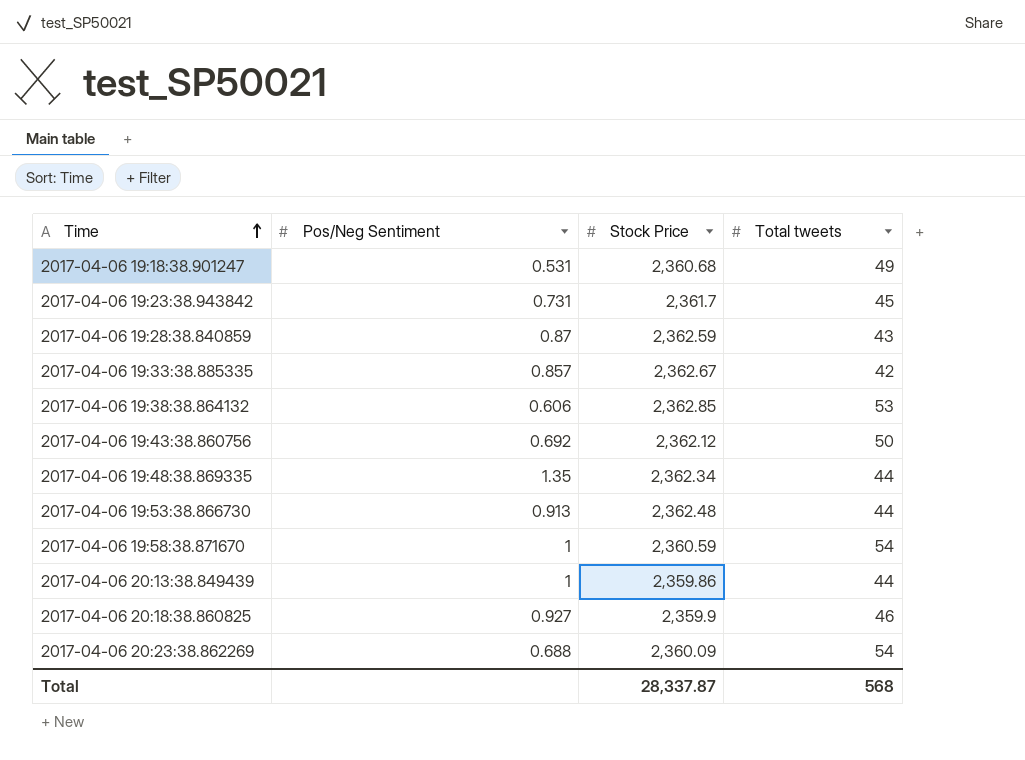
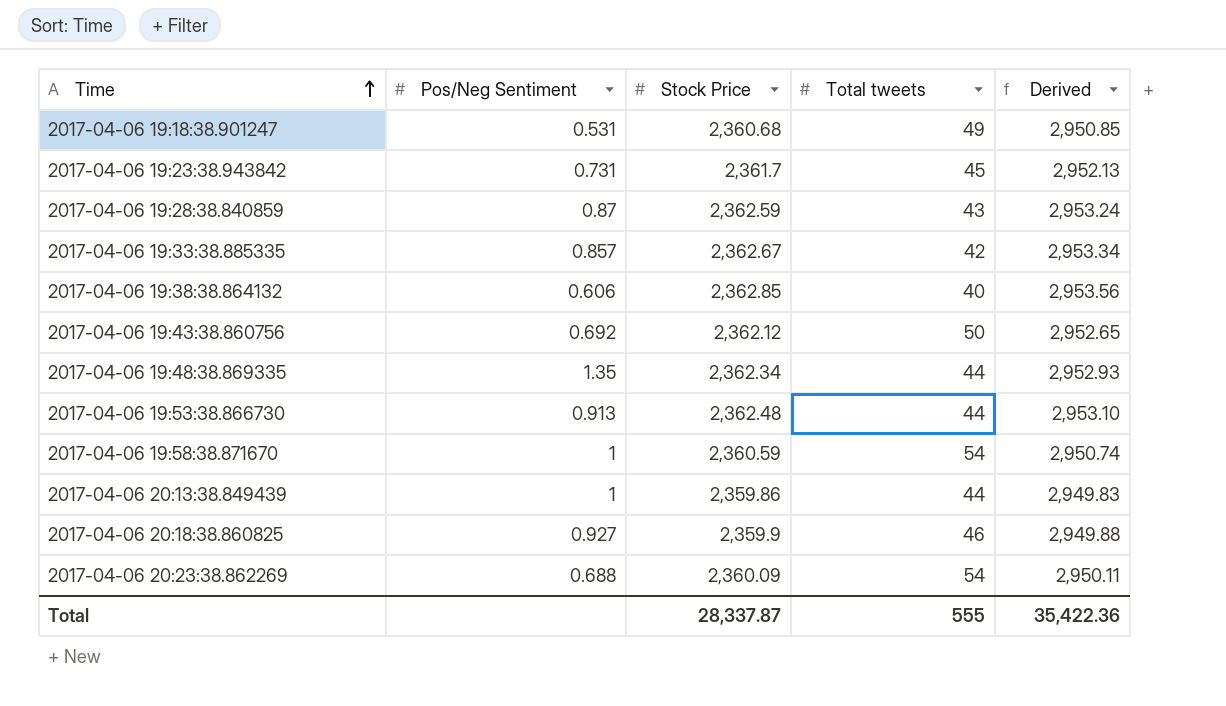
column Derived | formula: none -> [Stock Price] * 1.25
2017-04-06 19:38:38.864132 | Total tweets: 53 -> 40
Total | Total tweets: 568 -> 555

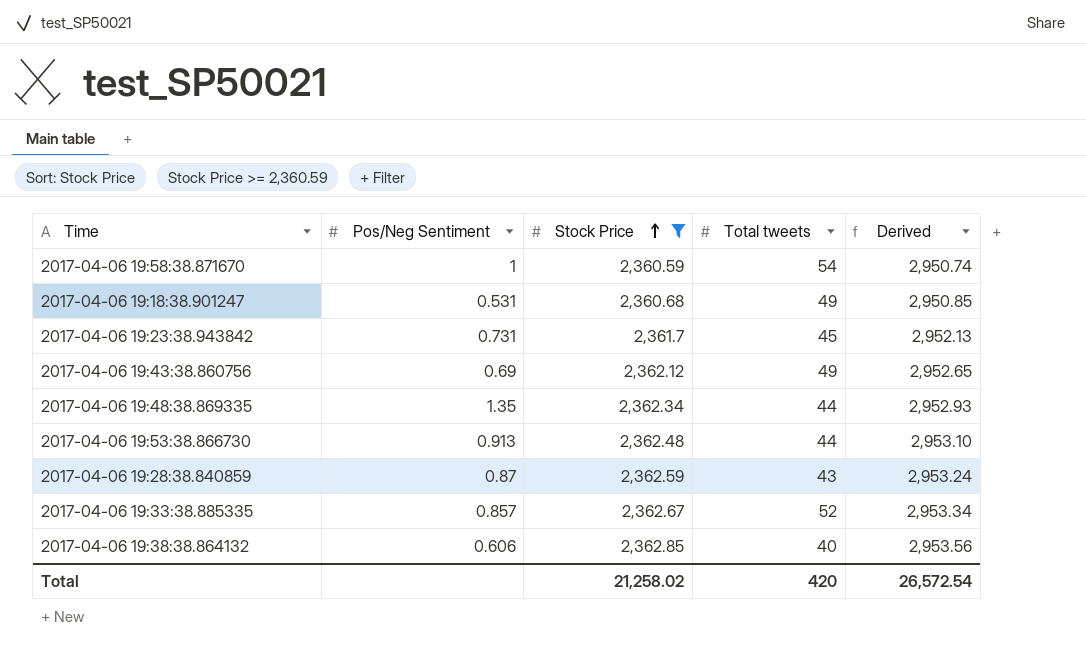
filter: none -> Stock Price >= 2,360.59
row order: Time ascending -> Stock Price ascending
2017-04-06 19:43:38.860756 | Pos/Neg Sentiment: 0.692 -> 0.69
2017-04-06 19:43:38.860756 | Total tweets: 50 -> 49
2017-04-06 19:33:38.885335 | Total tweets: 42 -> 52
Total | Stock Price: 28,337.87 -> 21,258.02
Total | Total tweets: 555 -> 420
Total | Derived: 35,422.36 -> 26,572.54

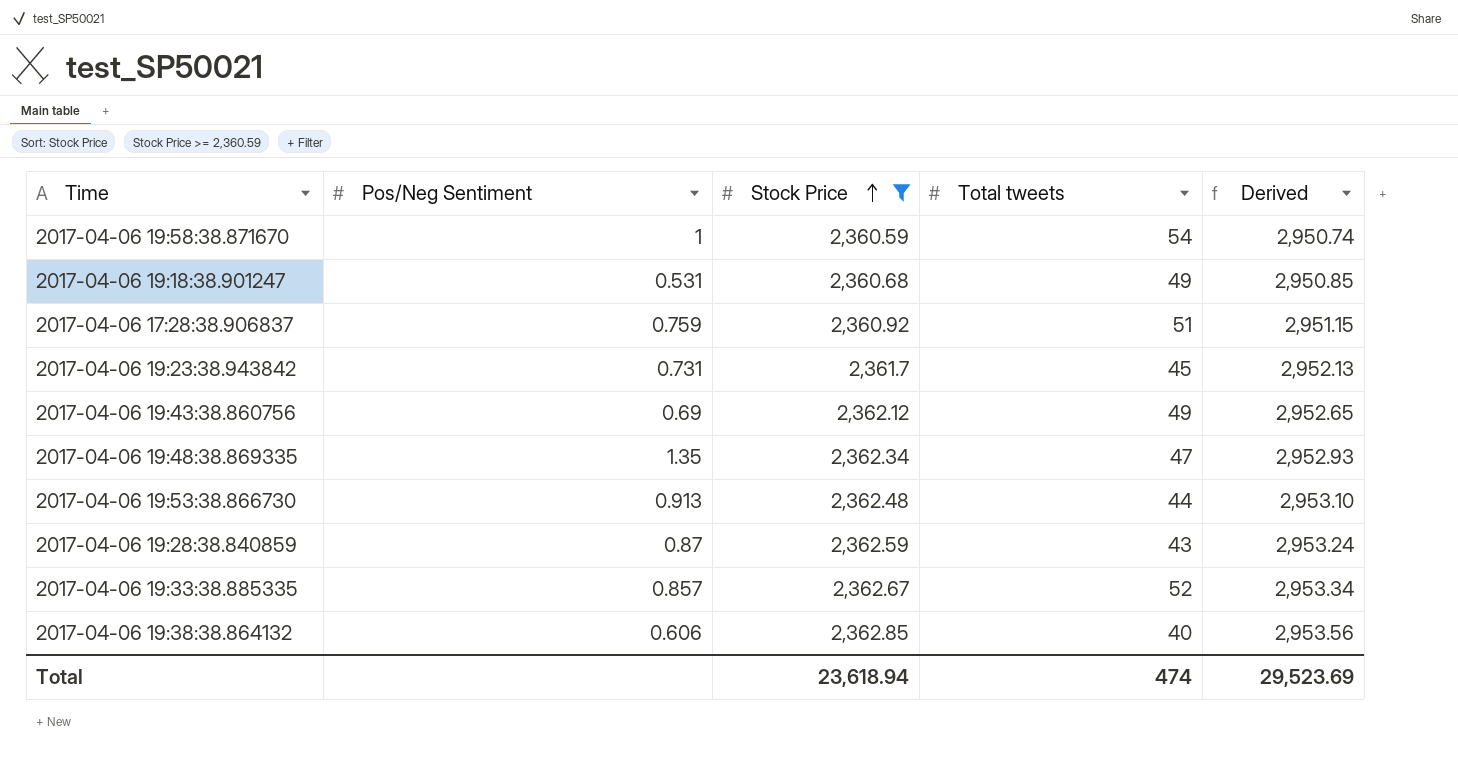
row 2017-04-06 17:28:38.906837: none -> 0.759 | 2,360.92 | 51 | 2,951.15
2017-04-06 19:48:38.869335 | Total tweets: 44 -> 47
Total | Stock Price: 21,258.02 -> 23,618.94
Total | Total tweets: 420 -> 474
Total | Derived: 26,572.54 -> 29,523.69

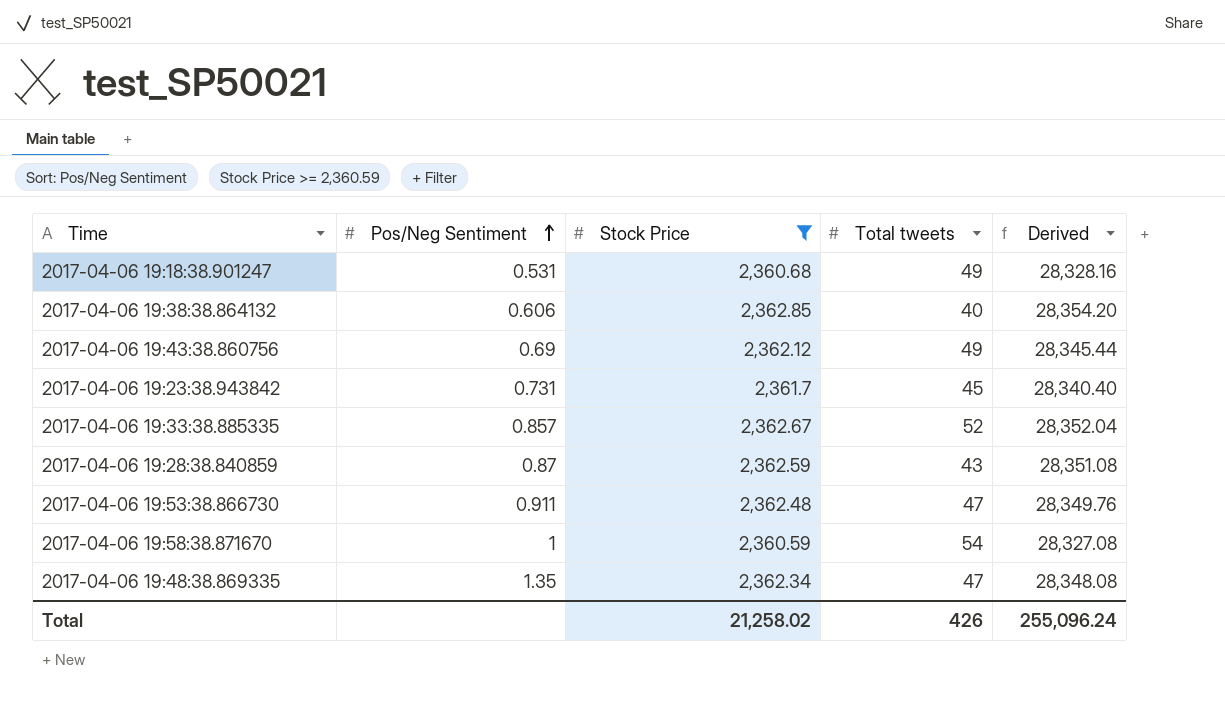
row order: Stock Price ascending -> Pos/Neg Sentiment ascending
column Derived | formula: [Stock Price] * 1.25 -> [Stock Price] * 12
row 2017-04-06 17:28:38.906837: 0.759 | 2,360.92 | 51 | 2,951.15 -> none
2017-04-06 19:53:38.866730 | Pos/Neg Sentiment: 0.913 -> 0.911
2017-04-06 19:53:38.866730 | Total tweets: 44 -> 47
Total | Stock Price: 23,618.94 -> 21,258.02
Total | Total tweets: 474 -> 426
Total | Derived: 29,523.69 -> 255,096.24

